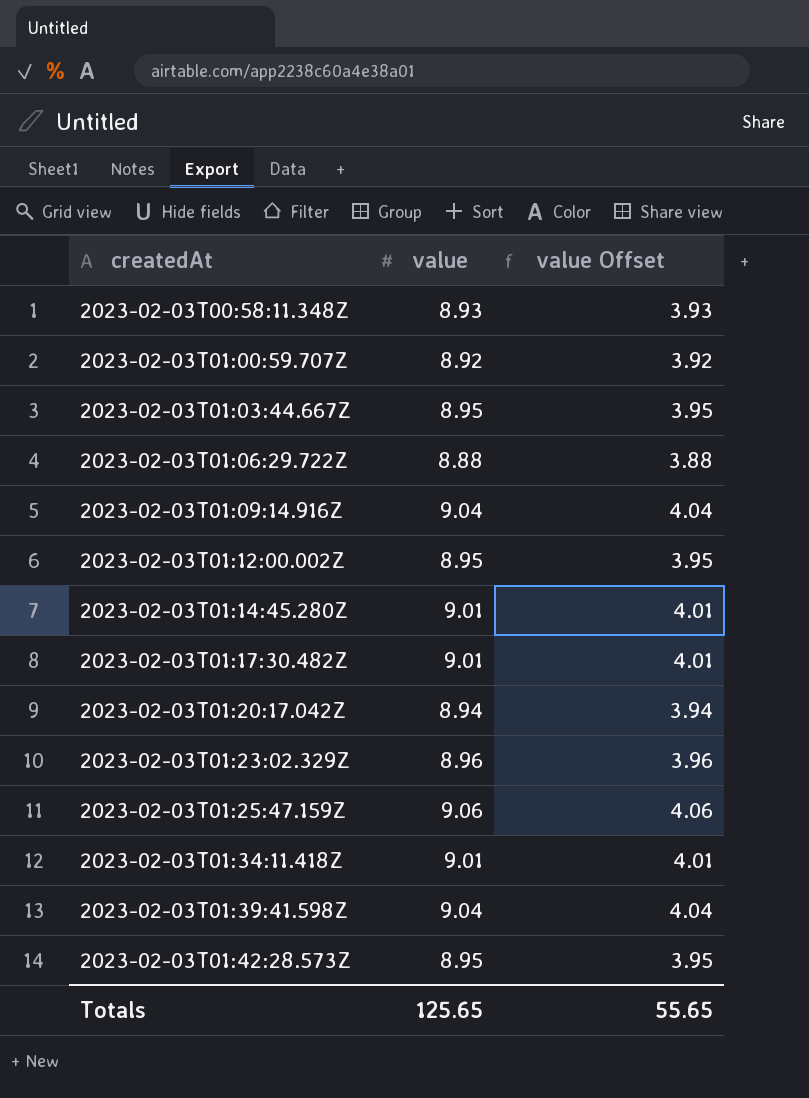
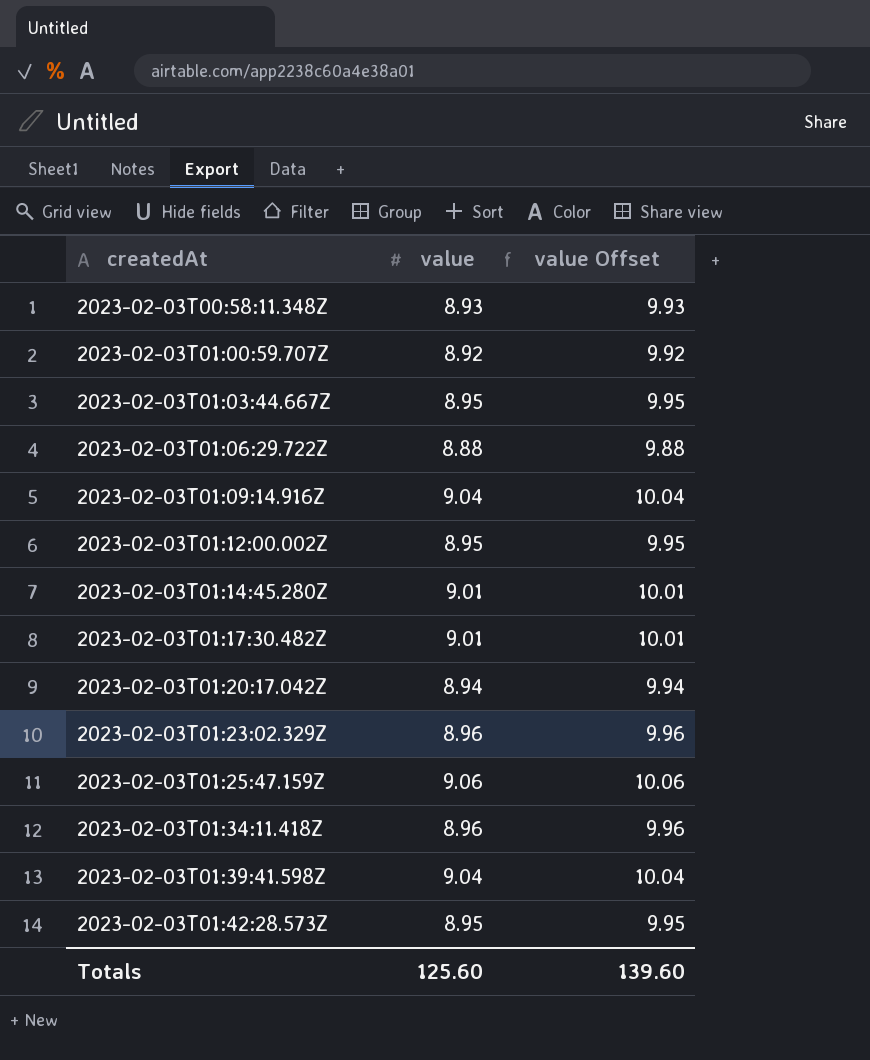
column value Offset | formula: [value] - 5 -> [value] + 1
2023-02-03T01:34:11.418Z | value: 9.01 -> 8.96
Totals | value: 125.65 -> 125.60
Totals | value Offset: 55.65 -> 139.60

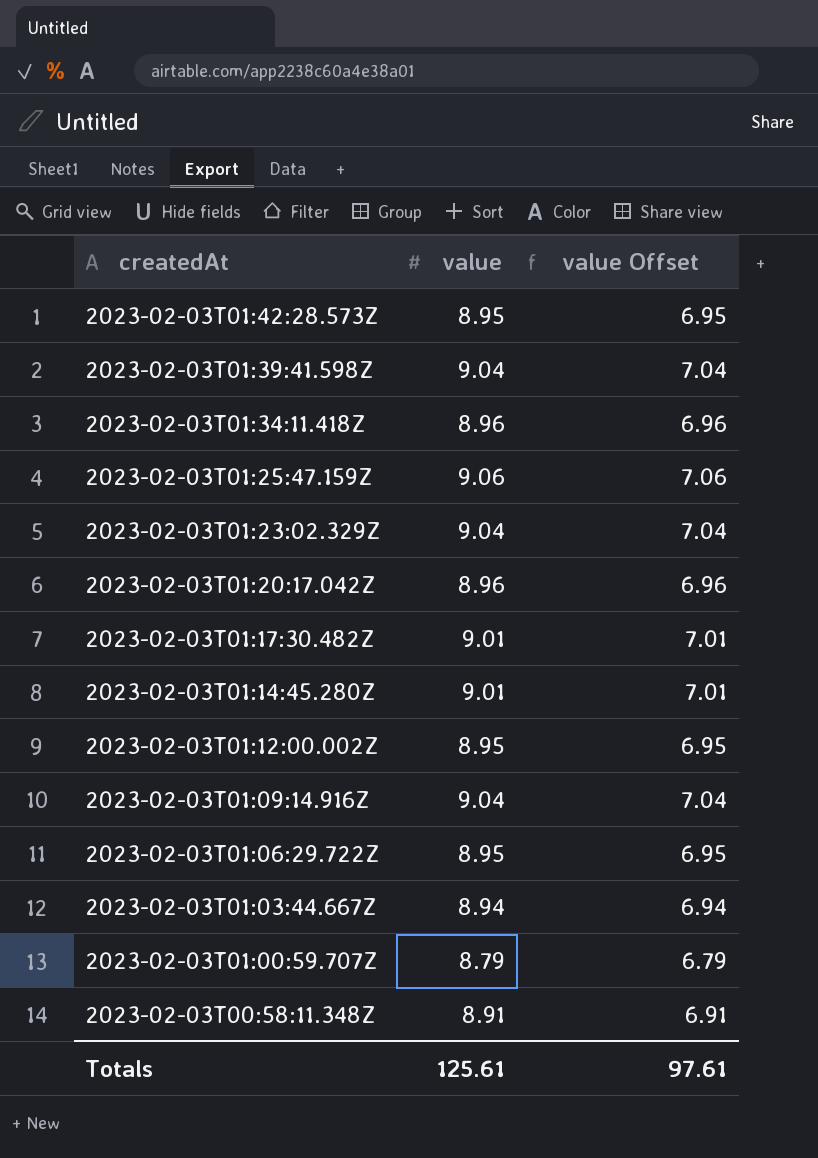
row order: createdAt ascending -> createdAt descending
column value Offset | formula: [value] + 1 -> [value] - 2
2023-02-03T01:23:02.329Z | value: 8.96 -> 9.04
2023-02-03T01:20:17.042Z | value: 8.94 -> 8.96
2023-02-03T01:06:29.722Z | value: 8.88 -> 8.95
2023-02-03T01:03:44.667Z | value: 8.95 -> 8.94
2023-02-03T01:00:59.707Z | value: 8.92 -> 8.79
2023-02-03T00:58:11.348Z | value: 8.93 -> 8.91
Totals | value: 125.60 -> 125.61
Totals | value Offset: 139.60 -> 97.61

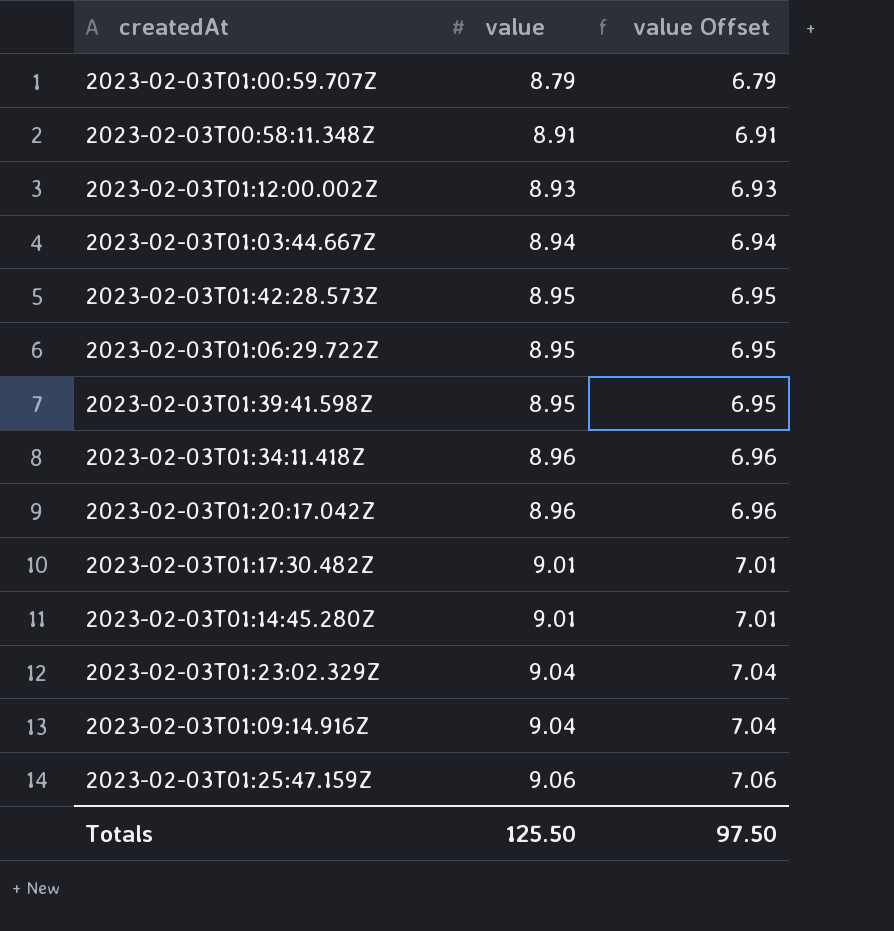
row order: createdAt descending -> value ascending
2023-02-03T01:12:00.002Z | value: 8.95 -> 8.93
2023-02-03T01:12:00.002Z | value Offset: 6.95 -> 6.93
2023-02-03T01:39:41.598Z | value: 9.04 -> 8.95
2023-02-03T01:39:41.598Z | value Offset: 7.04 -> 6.95
Totals | value: 125.61 -> 125.50
Totals | value Offset: 97.61 -> 97.50

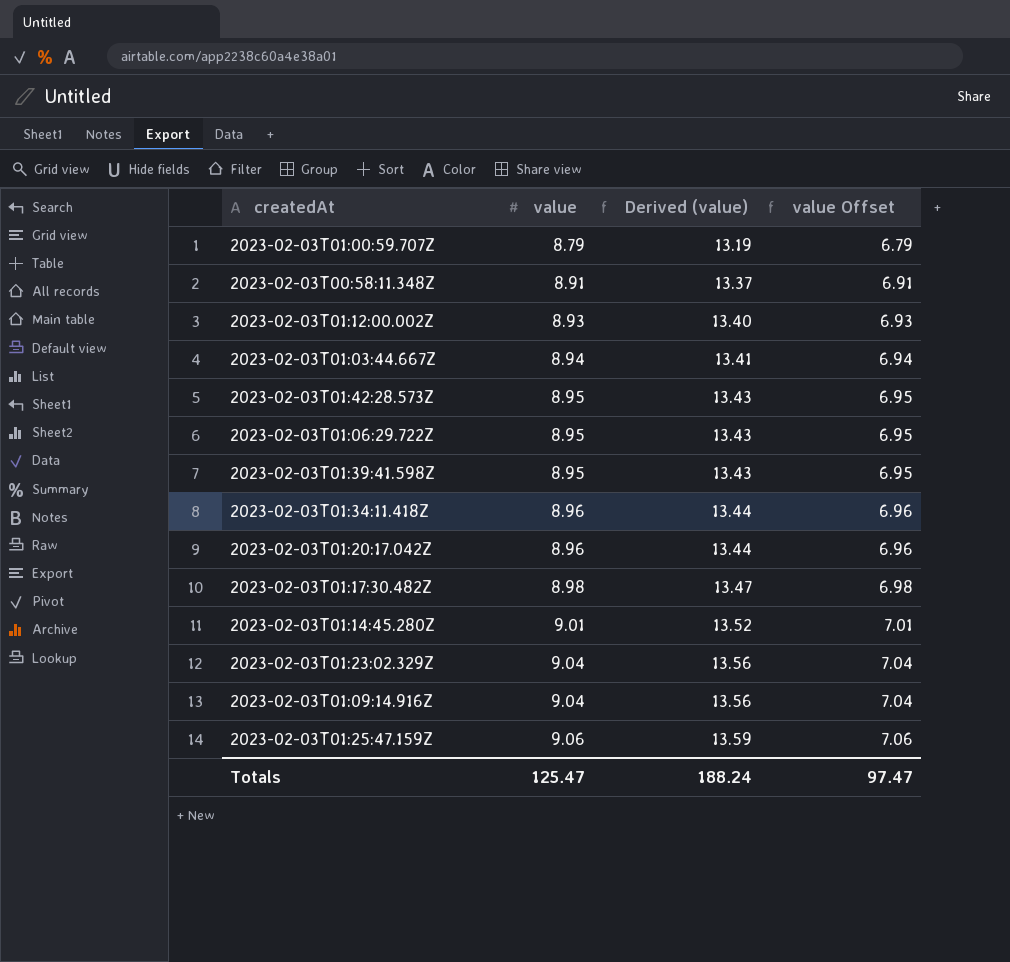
column Derived (value) | formula: none -> [value] * 1.5
2023-02-03T01:17:30.482Z | value: 9.01 -> 8.98
2023-02-03T01:17:30.482Z | value Offset: 7.01 -> 6.98
Totals | value: 125.50 -> 125.47
Totals | value Offset: 97.50 -> 97.47

